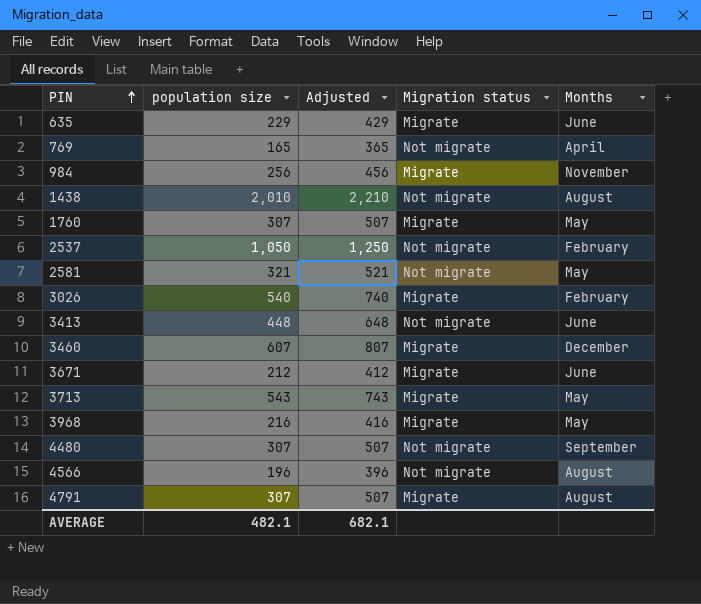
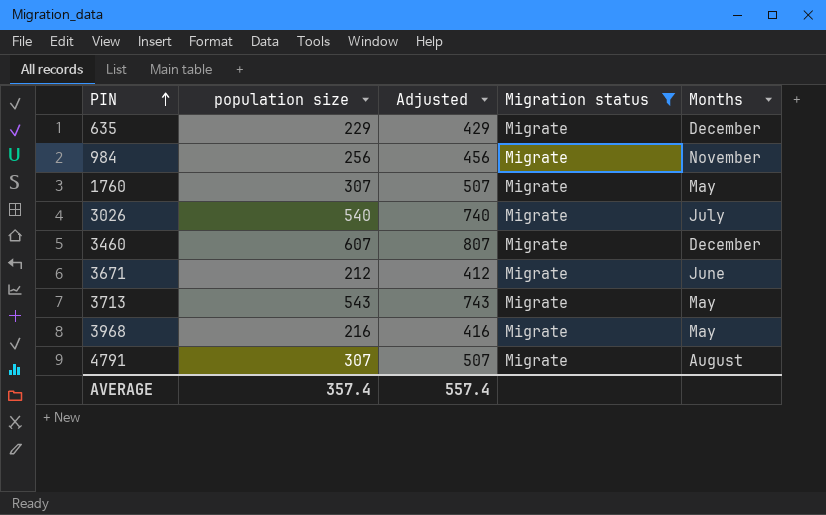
filter: none -> Migration status = Migrate
635 | Months: June -> December
3026 | Months: February -> July
AVERAGE | population size: 482.1 -> 357.4
AVERAGE | Adjusted: 682.1 -> 557.4

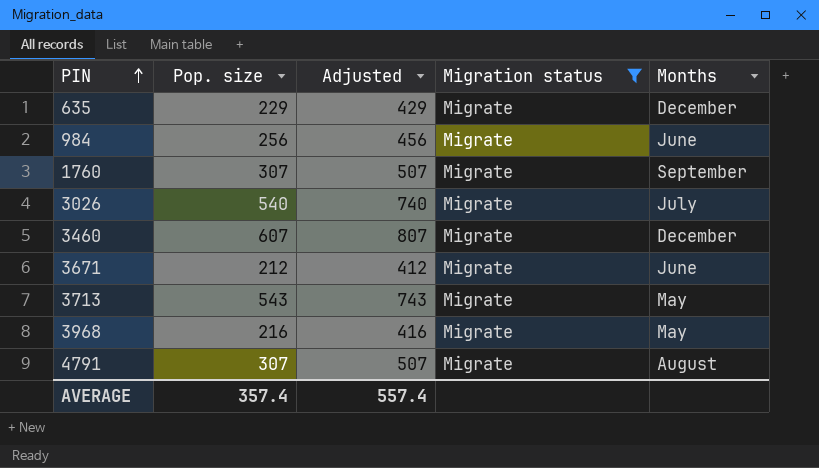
column name: population size -> Pop. size
984 | Months: November -> June
1760 | Months: May -> September

